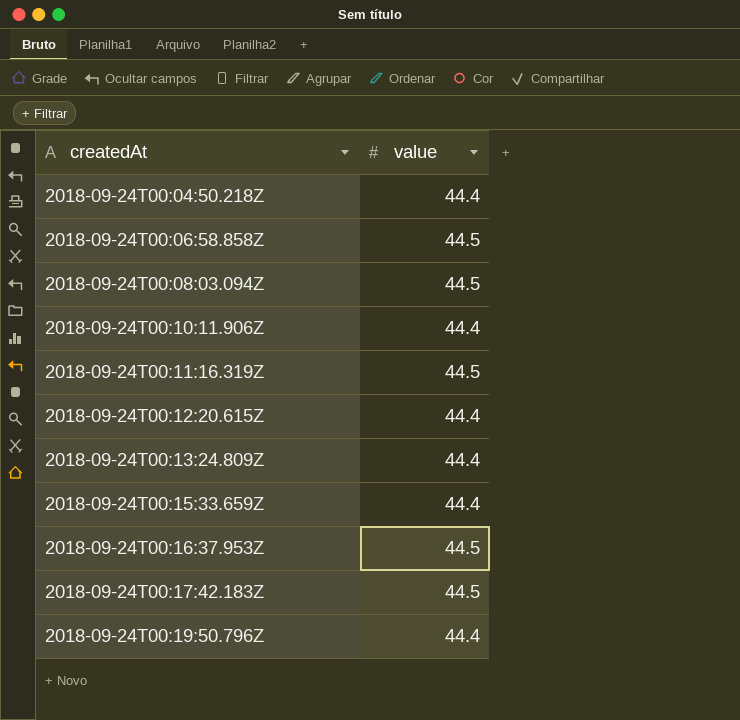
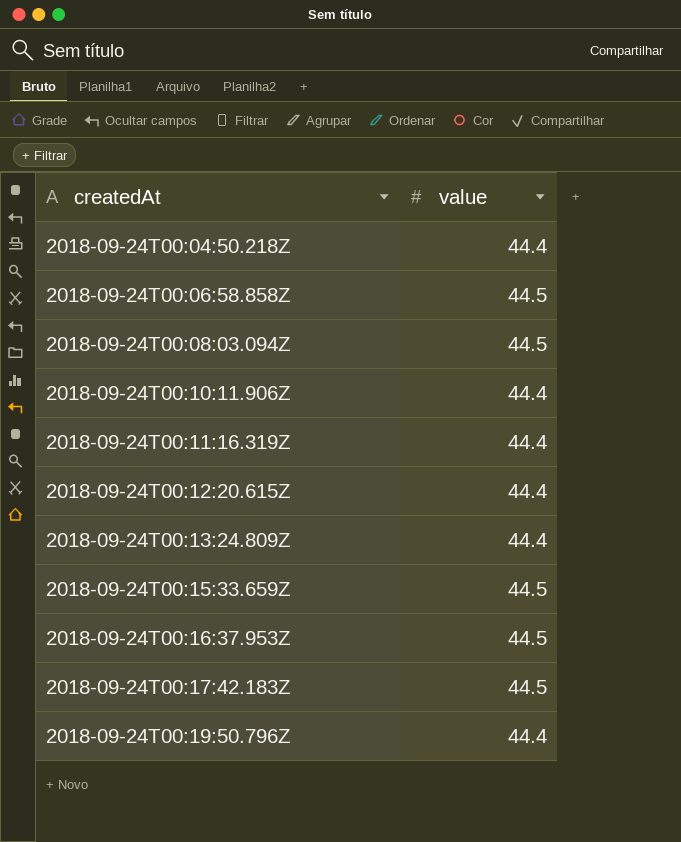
2018-09-24T00:11:16.319Z | value: 44.5 -> 44.4
2018-09-24T00:15:33.659Z | value: 44.4 -> 44.5

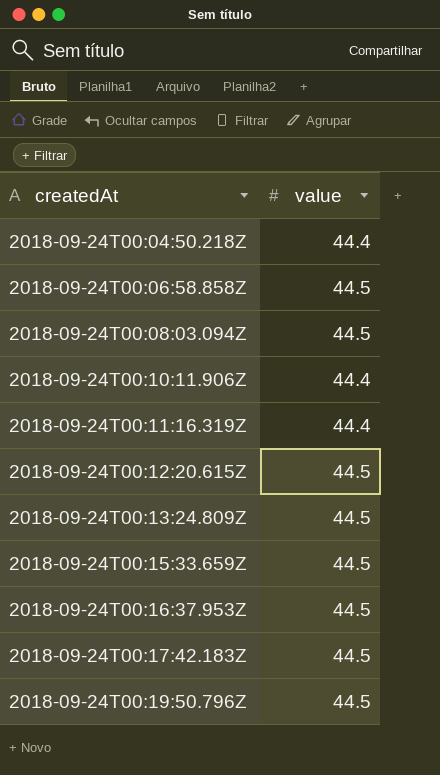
2018-09-24T00:12:20.615Z | value: 44.4 -> 44.5
2018-09-24T00:13:24.809Z | value: 44.4 -> 44.5
2018-09-24T00:19:50.796Z | value: 44.4 -> 44.5

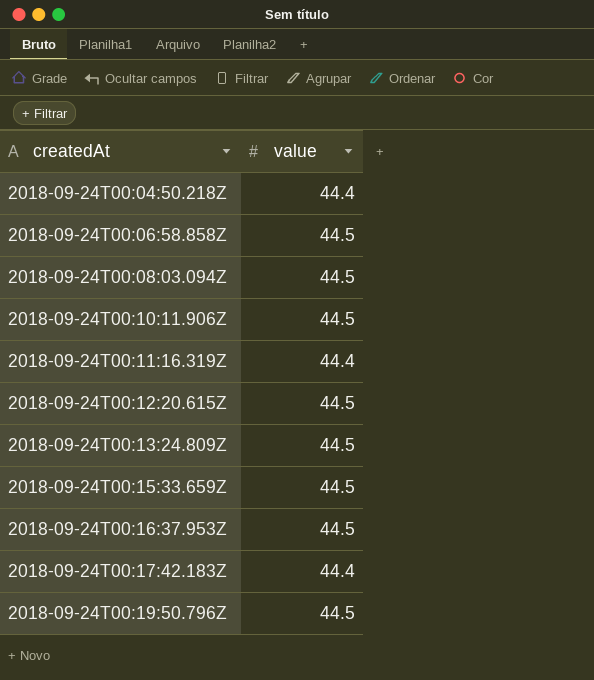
2018-09-24T00:10:11.906Z | value: 44.4 -> 44.5
2018-09-24T00:17:42.183Z | value: 44.5 -> 44.4

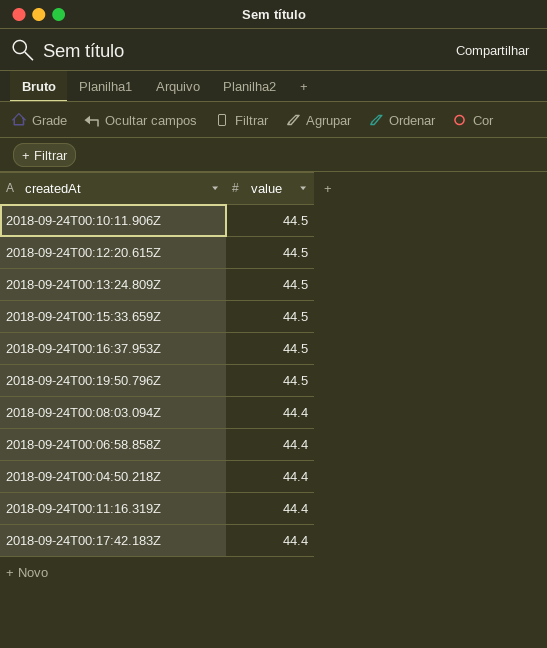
row order: createdAt ascending -> value descending
2018-09-24T00:08:03.094Z | value: 44.5 -> 44.4
2018-09-24T00:06:58.858Z | value: 44.5 -> 44.4

